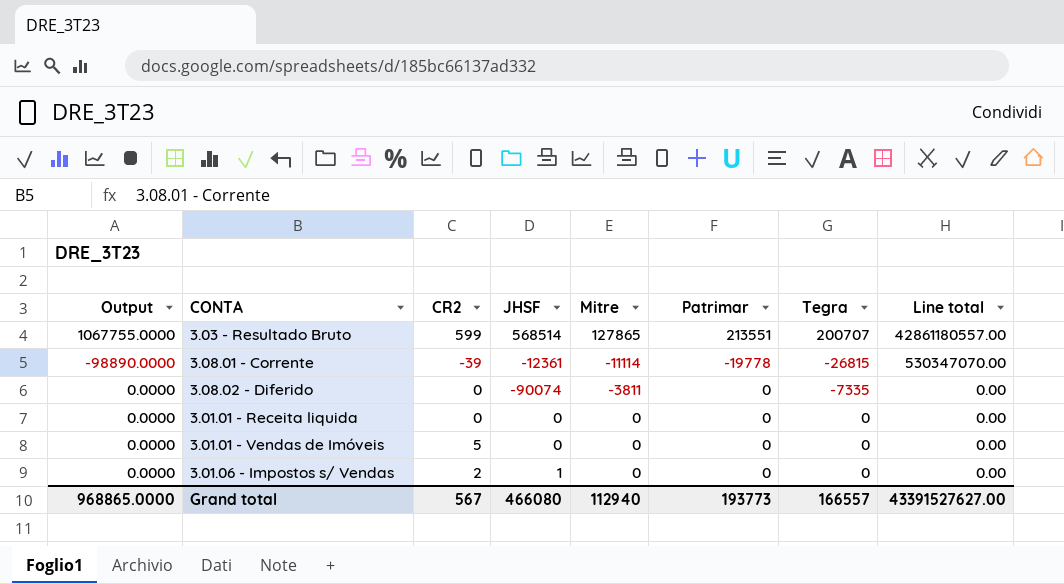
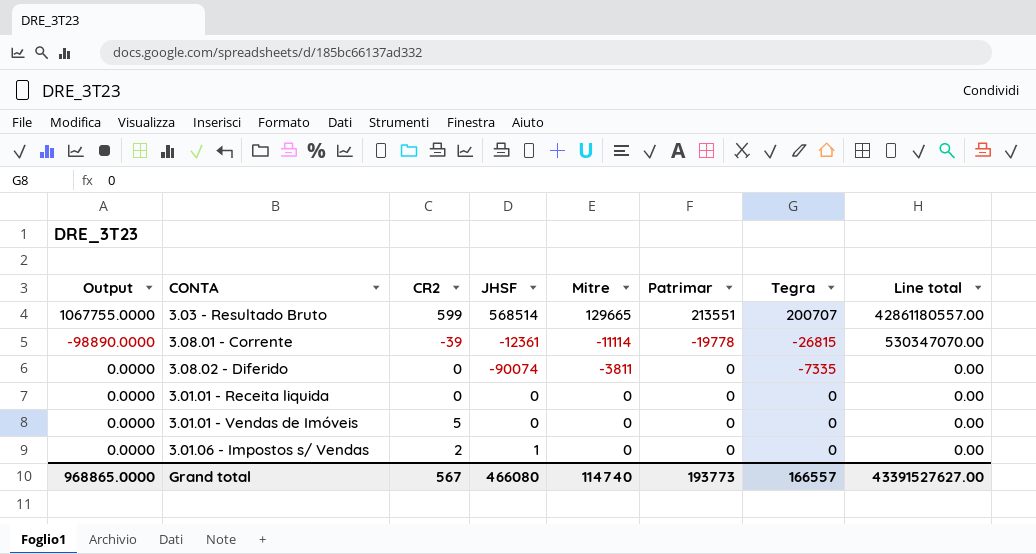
3.03 - Resultado Bruto | Mitre: 127865 -> 129665
Grand total | Mitre: 112940 -> 114740

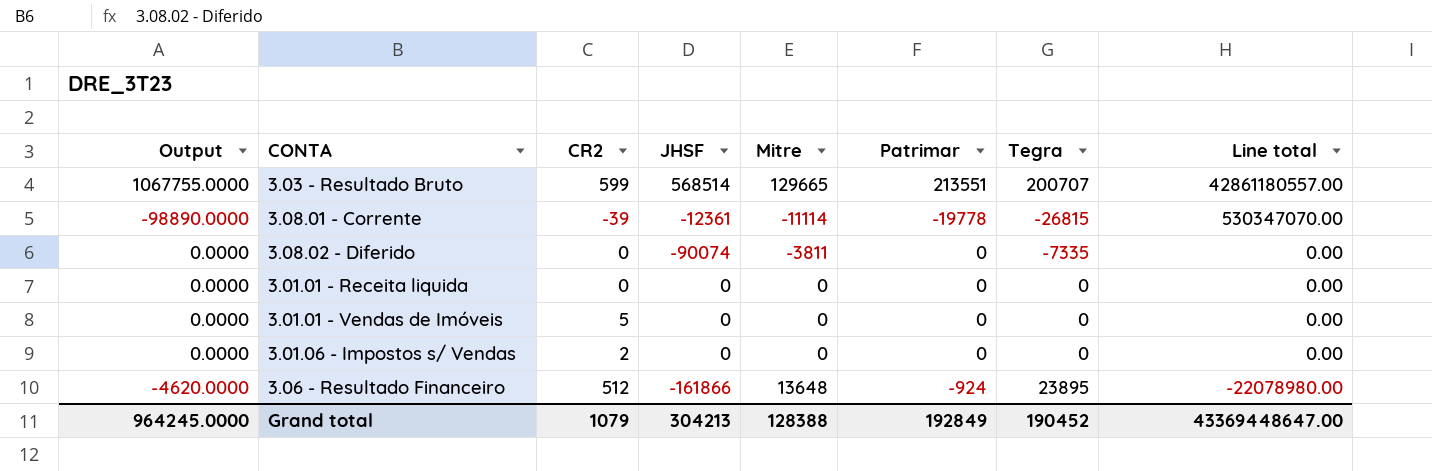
3.01.06 - Impostos s/ Vendas | JHSF: 1 -> 0
row 3.06 - Resultado Financeiro: none -> -4620.0000 | 512 | -161866 | 13648 | -924 | 23895 | -22078980.00
Grand total | Output: 968865.0000 -> 964245.0000
Grand total | CR2: 567 -> 1079
Grand total | JHSF: 466080 -> 304213
Grand total | Mitre: 114740 -> 128388
Grand total | Patrimar: 193773 -> 192849
Grand total | Tegra: 166557 -> 190452
Grand total | Line total: 43391527627.00 -> 43369448647.00

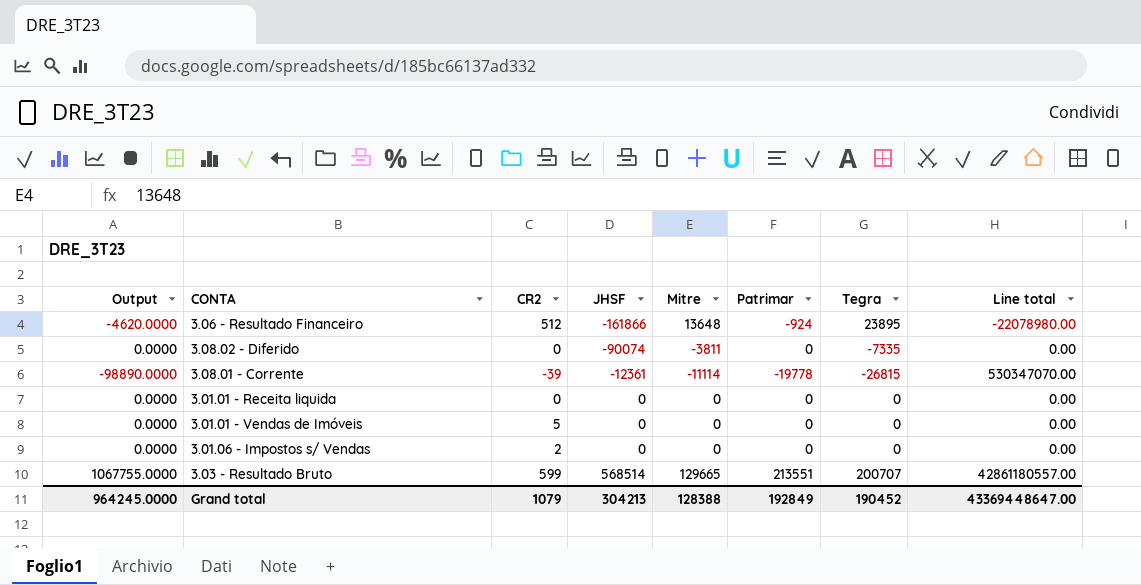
row order: Line total descending -> JHSF ascending

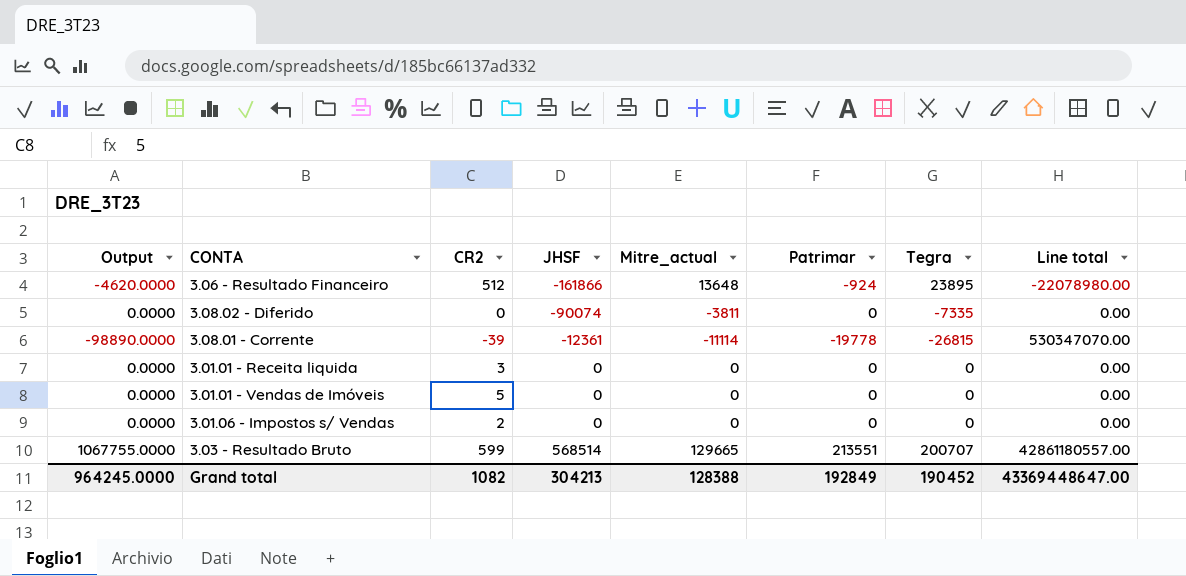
column name: Mitre -> Mitre_actual
3.01.01 - Receita liquida | CR2: 0 -> 3
Grand total | CR2: 1079 -> 1082

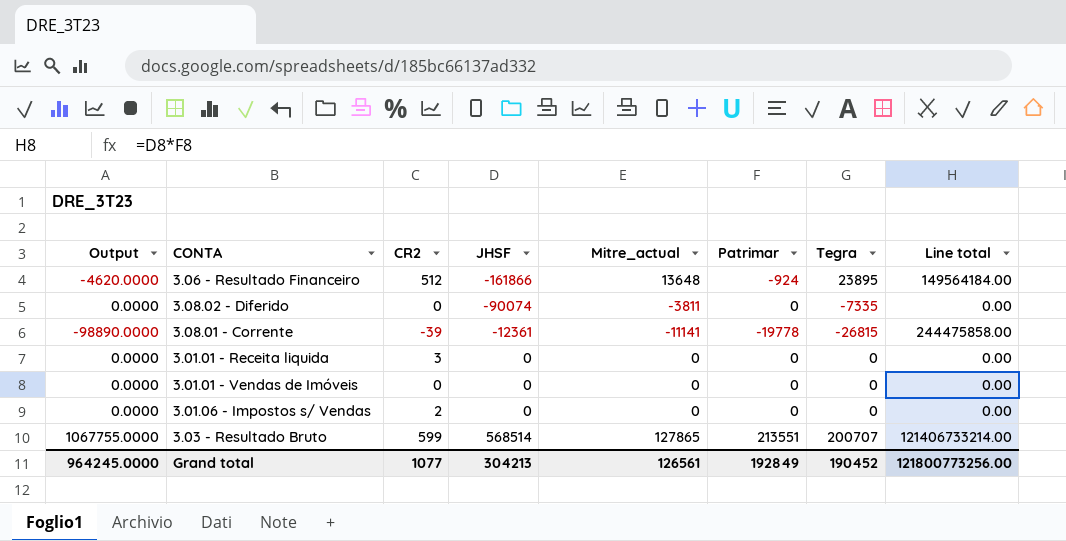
column Line total | formula: [Patrimar] * [Tegra] -> [JHSF] * [Patrimar]
3.08.01 - Corrente | Mitre_actual: -11114 -> -11141
3.01.01 - Vendas de Imóveis | CR2: 5 -> 0
3.03 - Resultado Bruto | Mitre_actual: 129665 -> 127865
Grand total | CR2: 1082 -> 1077
Grand total | Mitre_actual: 128388 -> 126561
Grand total | Line total: 43369448647.00 -> 121800773256.00

